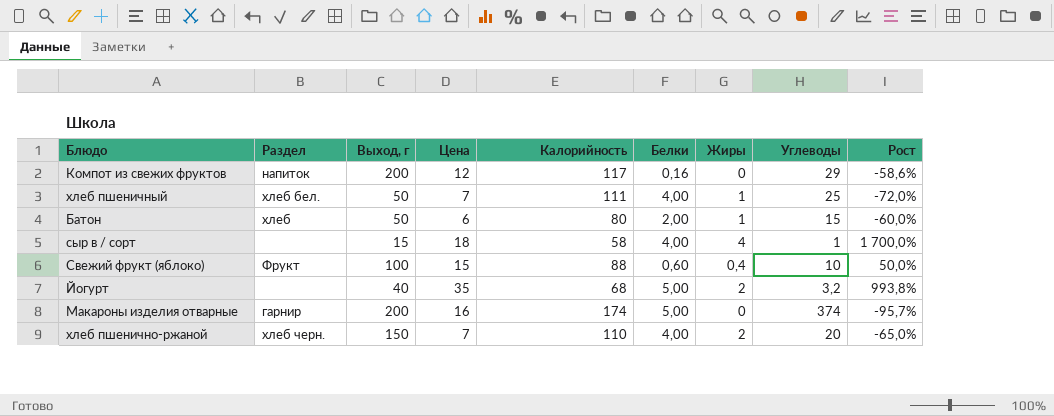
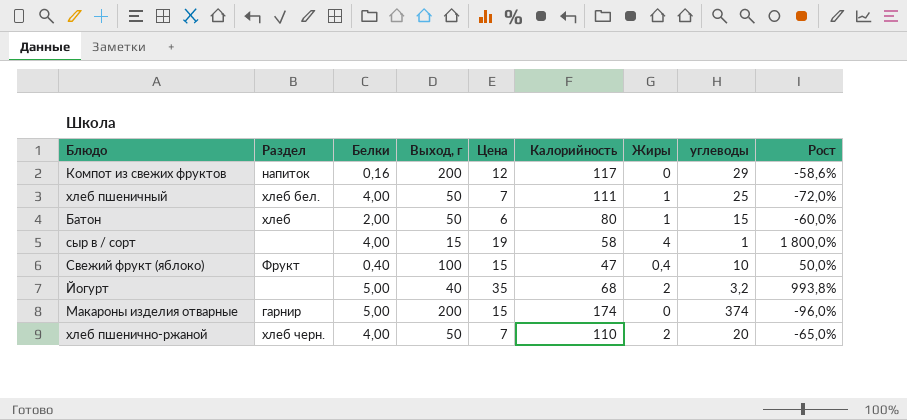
column Белки | position: 6 -> 3
column name: Углеводы -> углеводы
сыр в / сорт | Цена: 18 -> 19
сыр в / сорт | Рост: 1 700,0% -> 1 800,0%
Свежий фрукт (яблоко) | Белки: 0,60 -> 0,40
Свежий фрукт (яблоко) | Калорийность: 88 -> 47
Макароны изделия отварные | Цена: 16 -> 15
Макароны изделия отварные | Рост: -95,7% -> -96,0%
хлеб пшенично-ржаной | Выход, г: 150 -> 50

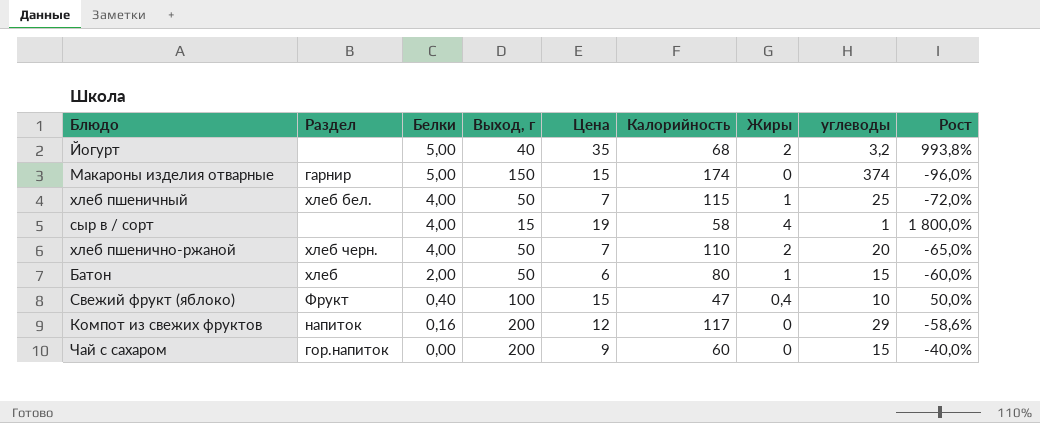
row order: none -> Белки descending
Макароны изделия отварные | Выход, г: 200 -> 150
хлеб пшеничный | Калорийность: 111 -> 115
row Чай с сахаром: none -> гор.напиток | 0,00 | 200 | 9 | 60 | 0 | 15 | -40,0%

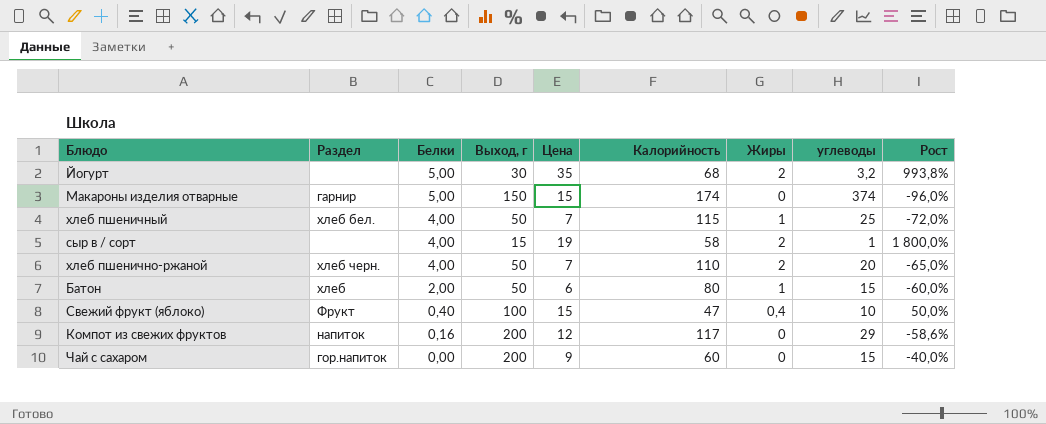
Йогурт | Выход, г: 40 -> 30
сыр в / сорт | Жиры: 4 -> 2

